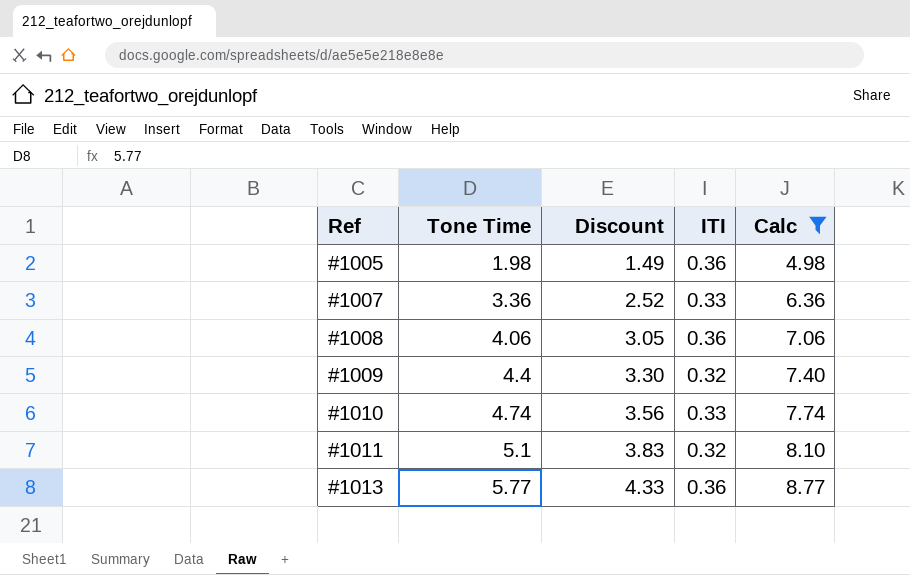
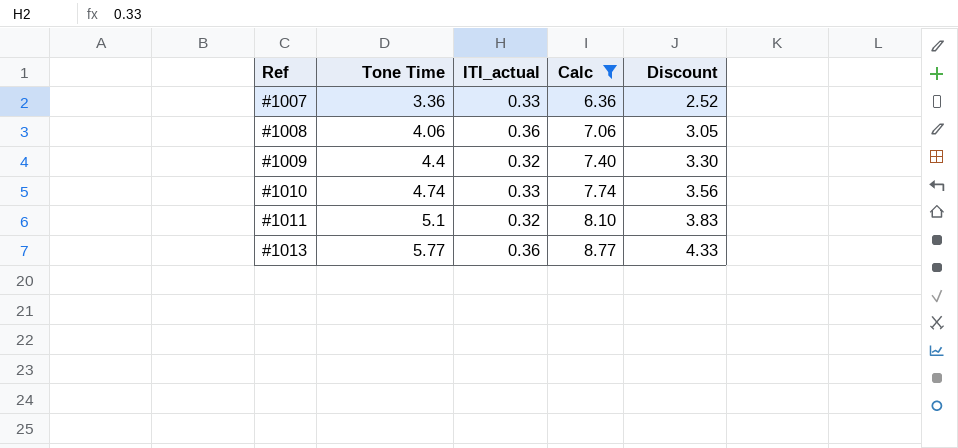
column name: ITI -> ITI_actual
column Discount | position: 3 -> 5
row #1005: 1.98 | 1.49 | 0.36 | 4.98 -> none

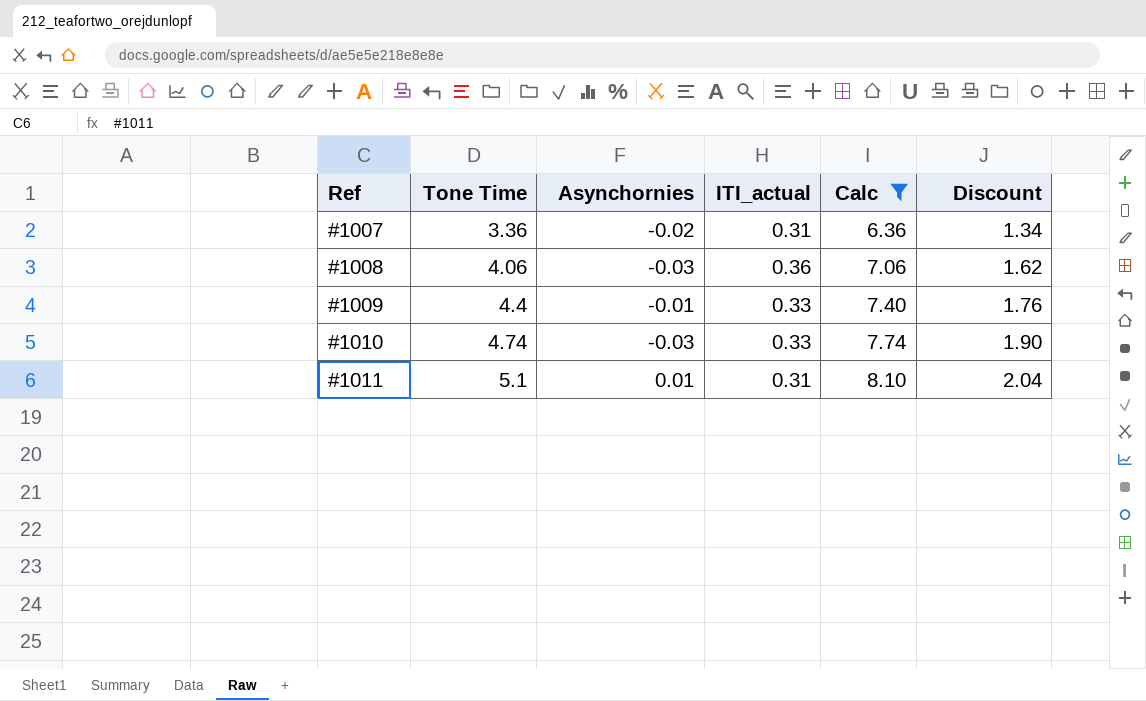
column Asynchornies | position: none -> 3
column Discount | formula: [Tone Time] * 0.75 -> [Tone Time] * 0.4
row #1013: 5.77 | 0.36 | 8.77 | 4.33 -> none
#1007 | ITI_actual: 0.33 -> 0.31
#1009 | ITI_actual: 0.32 -> 0.33
#1011 | ITI_actual: 0.32 -> 0.31

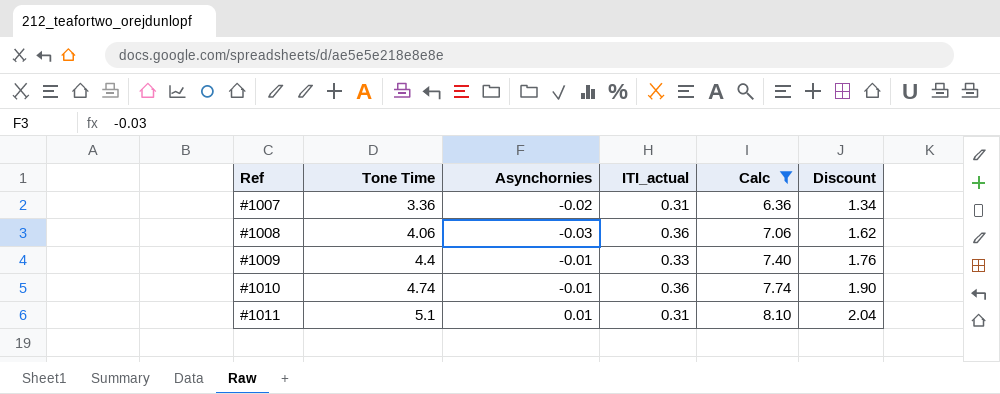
#1010 | Asynchornies: -0.03 -> -0.01
#1010 | ITI_actual: 0.33 -> 0.36

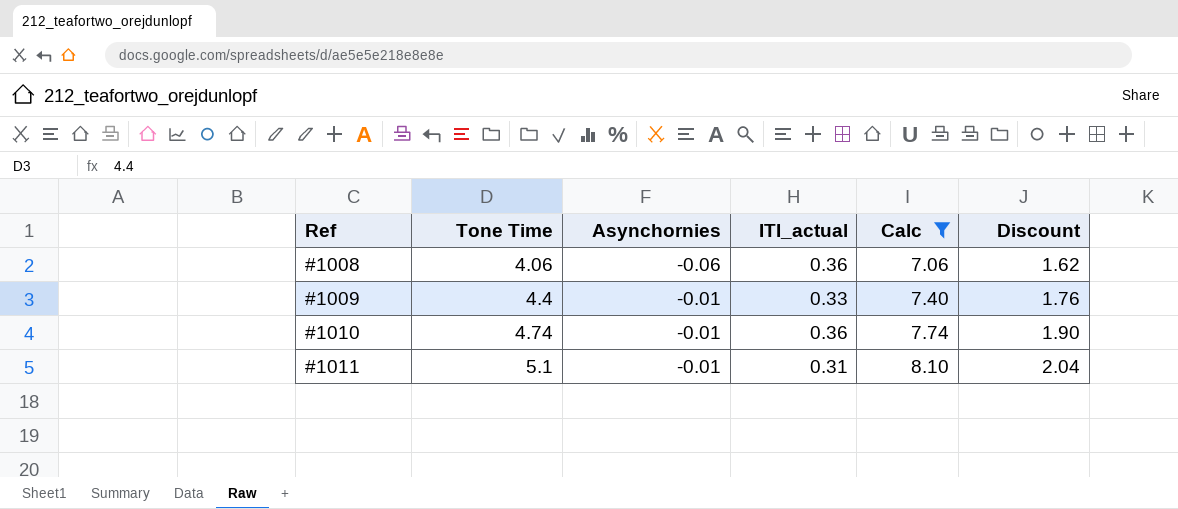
row #1007: 3.36 | -0.02 | 0.31 | 6.36 | 1.34 -> none
#1008 | Asynchornies: -0.03 -> -0.06
#1011 | Asynchornies: 0.01 -> -0.01

